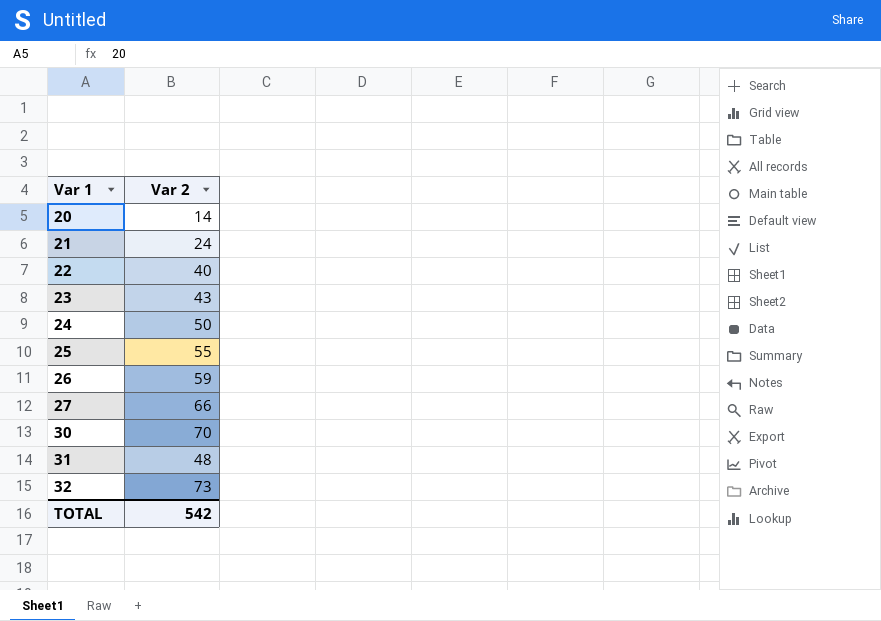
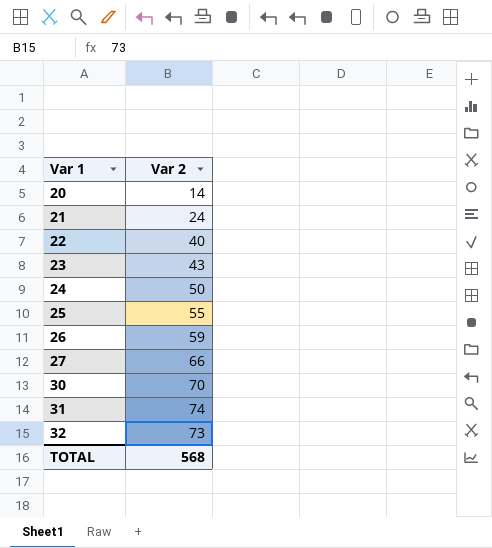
31 | Var 2: 48 -> 74
TOTAL | Var 2: 542 -> 568

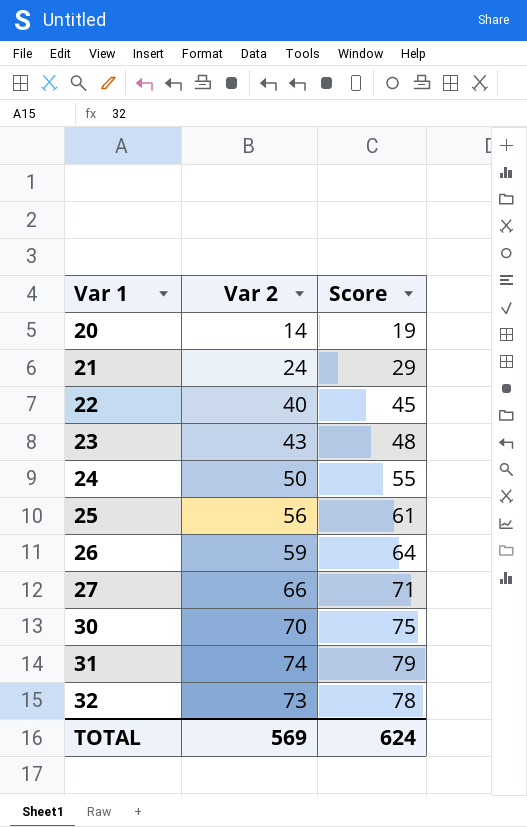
column Score | formula: none -> [Var 2] + 5
25 | Var 2: 55 -> 56
TOTAL | Var 2: 568 -> 569

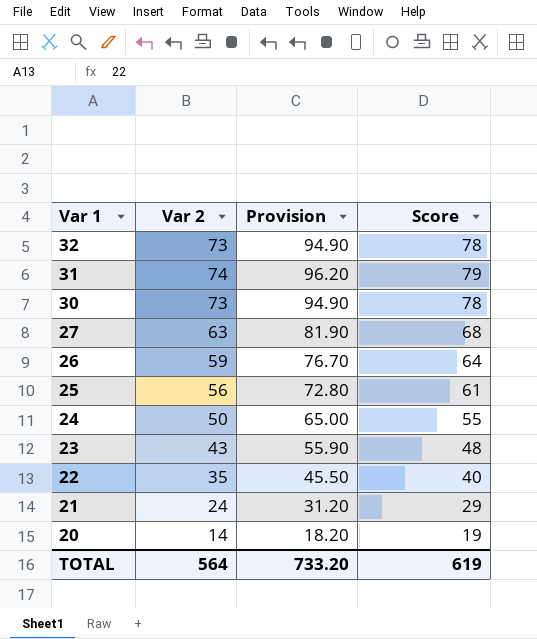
row order: Var 1 ascending -> Var 1 descending
column Provision | formula: none -> [Var 2] * 1.3
30 | Var 2: 70 -> 73
30 | Score: 75 -> 78
27 | Var 2: 66 -> 63
27 | Score: 71 -> 68
22 | Var 2: 40 -> 35
22 | Score: 45 -> 40
TOTAL | Var 2: 569 -> 564
TOTAL | Score: 624 -> 619

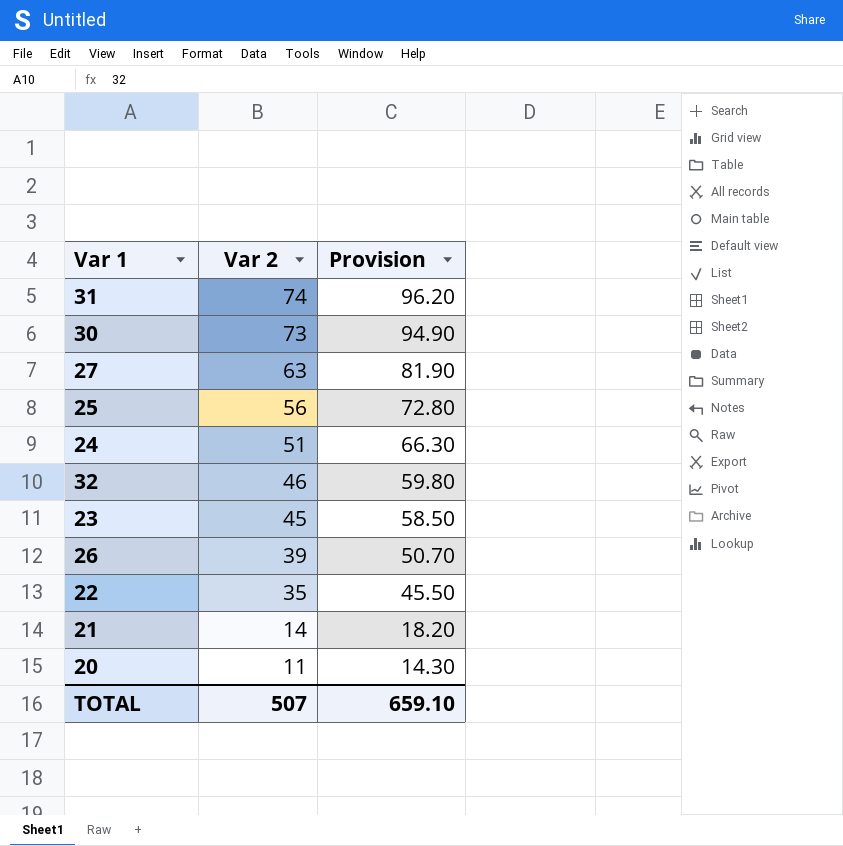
row order: Var 1 descending -> Var 2 descending
column Score | formula: [Var 2] + 5 -> none
24 | Var 2: 50 -> 51
24 | Provision: 65.00 -> 66.30
32 | Var 2: 73 -> 46
32 | Provision: 94.90 -> 59.80
23 | Var 2: 43 -> 45
23 | Provision: 55.90 -> 58.50
26 | Var 2: 59 -> 39
26 | Provision: 76.70 -> 50.70
21 | Var 2: 24 -> 14
21 | Provision: 31.20 -> 18.20
20 | Var 2: 14 -> 11
20 | Provision: 18.20 -> 14.30
TOTAL | Var 2: 564 -> 507
TOTAL | Provision: 733.20 -> 659.10

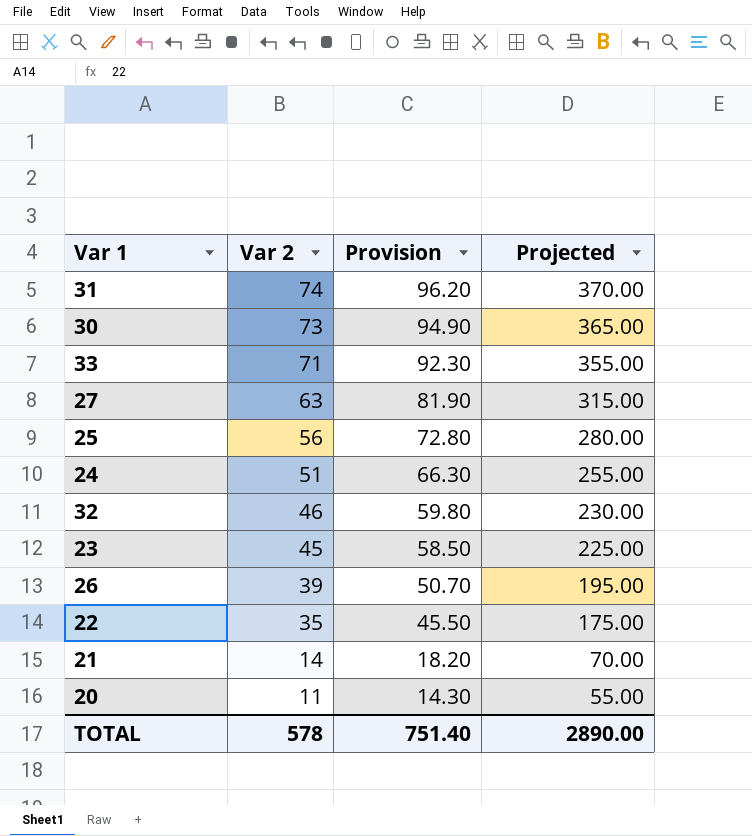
column Projected | formula: none -> [Var 2] * 5
row 33: none -> 71 | 92.30 | 355.00
TOTAL | Var 2: 507 -> 578
TOTAL | Provision: 659.10 -> 751.40

